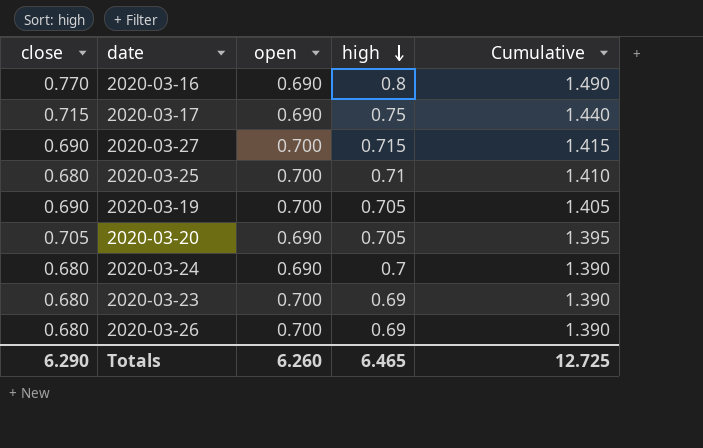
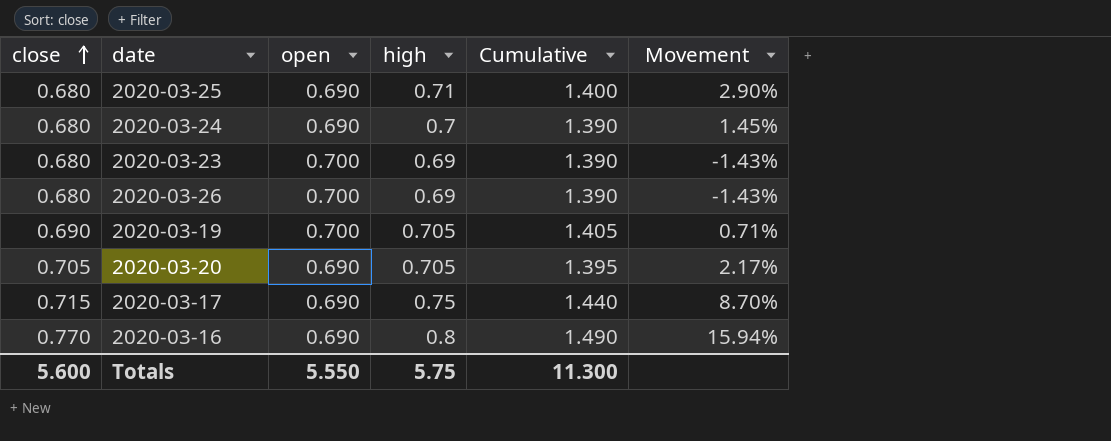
row order: high descending -> close ascending
column Movement | formula: none -> ([high] - [open]) / [open]
row 2020-03-27: 0.690 | 0.700 | 0.715 | 1.415 -> none
2020-03-25 | open: 0.700 -> 0.690
2020-03-25 | Cumulative: 1.410 -> 1.400
Totals | close: 6.290 -> 5.600
Totals | open: 6.260 -> 5.550
Totals | high: 6.465 -> 5.75
Totals | Cumulative: 12.725 -> 11.300

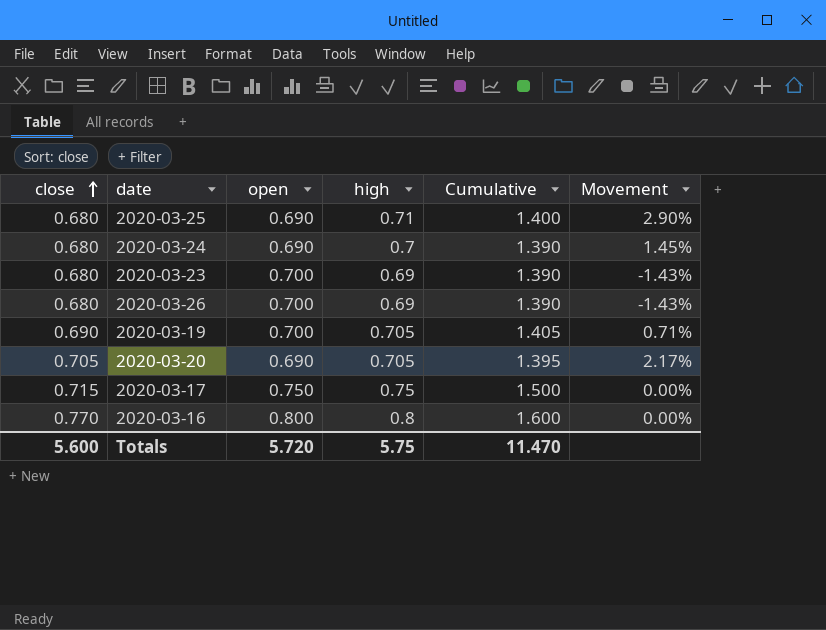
2020-03-17 | open: 0.690 -> 0.750
2020-03-17 | Cumulative: 1.440 -> 1.500
2020-03-17 | Movement: 8.70% -> 0.00%
2020-03-16 | open: 0.690 -> 0.800
2020-03-16 | Cumulative: 1.490 -> 1.600
2020-03-16 | Movement: 15.94% -> 0.00%
Totals | open: 5.550 -> 5.720
Totals | Cumulative: 11.300 -> 11.470

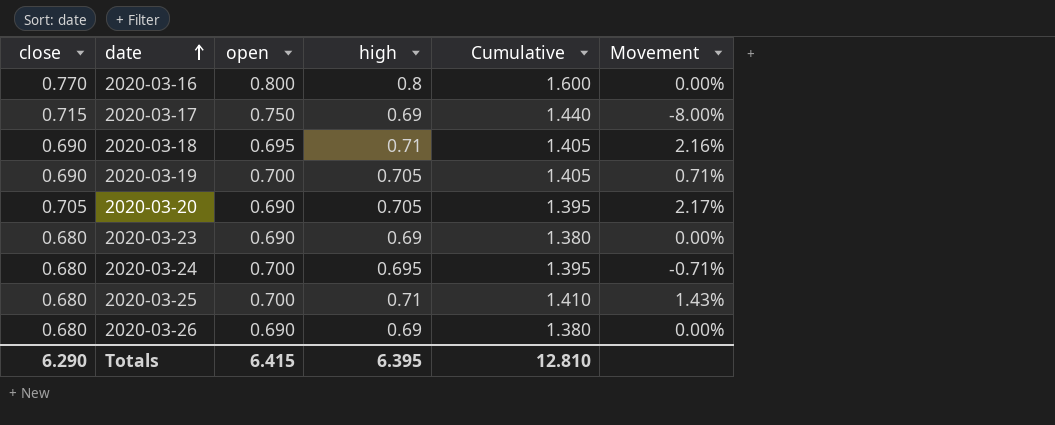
row order: close ascending -> date ascending
2020-03-17 | high: 0.75 -> 0.69
2020-03-17 | Cumulative: 1.500 -> 1.440
2020-03-17 | Movement: 0.00% -> -8.00%
row 2020-03-18: none -> 0.690 | 0.695 | 0.71 | 1.405 | 2.16%
2020-03-23 | open: 0.700 -> 0.690
2020-03-23 | Cumulative: 1.390 -> 1.380
2020-03-23 | Movement: -1.43% -> 0.00%
2020-03-24 | open: 0.690 -> 0.700
2020-03-24 | high: 0.7 -> 0.695
2020-03-24 | Cumulative: 1.390 -> 1.395
2020-03-24 | Movement: 1.45% -> -0.71%
2020-03-25 | open: 0.690 -> 0.700
2020-03-25 | Cumulative: 1.400 -> 1.410
2020-03-25 | Movement: 2.90% -> 1.43%
2020-03-26 | open: 0.700 -> 0.690
2020-03-26 | Cumulative: 1.390 -> 1.380
2020-03-26 | Movement: -1.43% -> 0.00%
Totals | close: 5.600 -> 6.290
Totals | open: 5.720 -> 6.415
Totals | high: 5.75 -> 6.395
Totals | Cumulative: 11.470 -> 12.810

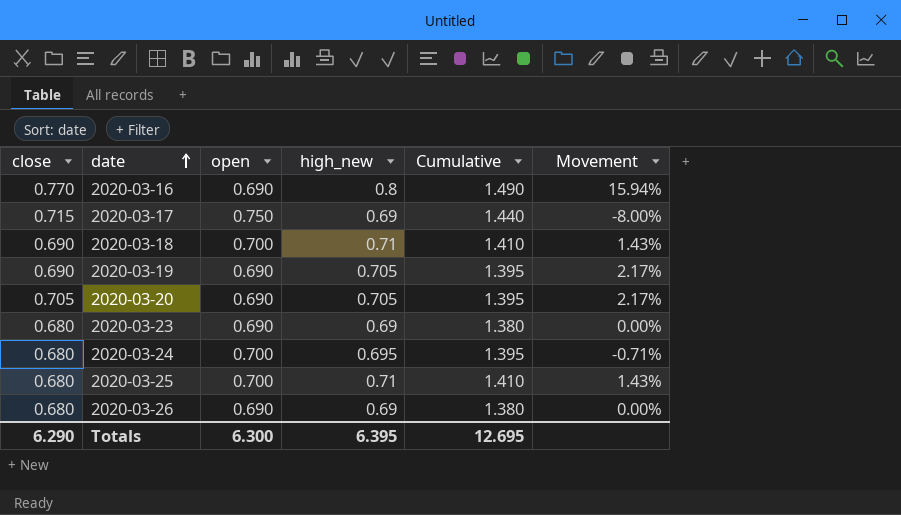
column name: high -> high_new
2020-03-16 | open: 0.800 -> 0.690
2020-03-16 | Cumulative: 1.600 -> 1.490
2020-03-16 | Movement: 0.00% -> 15.94%
2020-03-18 | open: 0.695 -> 0.700
2020-03-18 | Cumulative: 1.405 -> 1.410
2020-03-18 | Movement: 2.16% -> 1.43%
2020-03-19 | open: 0.700 -> 0.690
2020-03-19 | Cumulative: 1.405 -> 1.395
2020-03-19 | Movement: 0.71% -> 2.17%
Totals | open: 6.415 -> 6.300
Totals | Cumulative: 12.810 -> 12.695

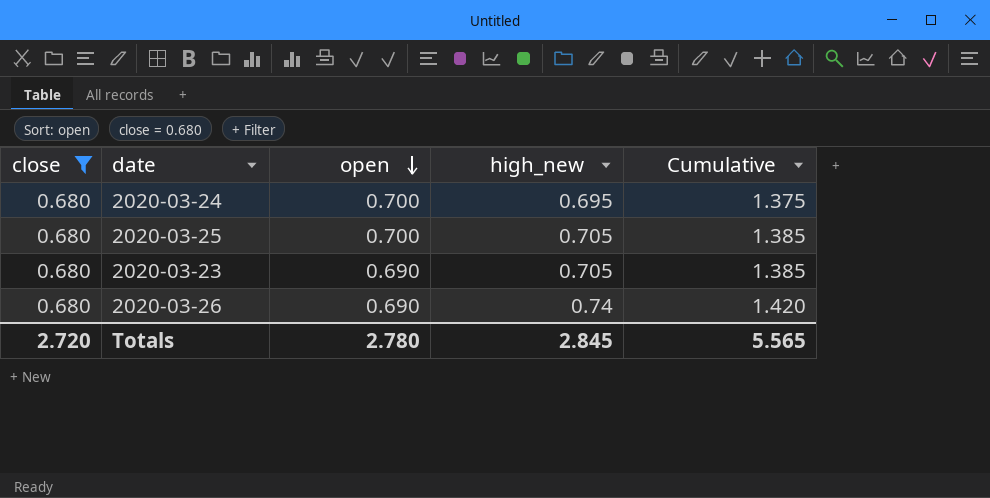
filter: none -> close = 0.680
row order: date ascending -> open descending
column Movement | formula: ([high_new] - [open]) / [open] -> none
column Cumulative | formula: [open] + [high_new] -> [close] + [high_new]
2020-03-25 | high_new: 0.71 -> 0.705
2020-03-23 | high_new: 0.69 -> 0.705
2020-03-26 | high_new: 0.69 -> 0.74
Totals | close: 6.290 -> 2.720
Totals | open: 6.300 -> 2.780
Totals | high_new: 6.395 -> 2.845
Totals | Cumulative: 12.695 -> 5.565

